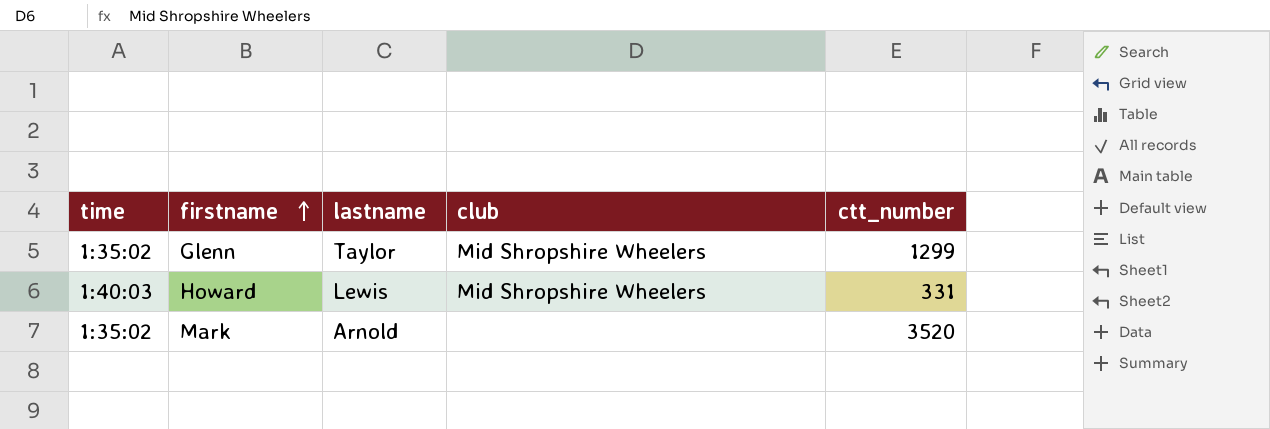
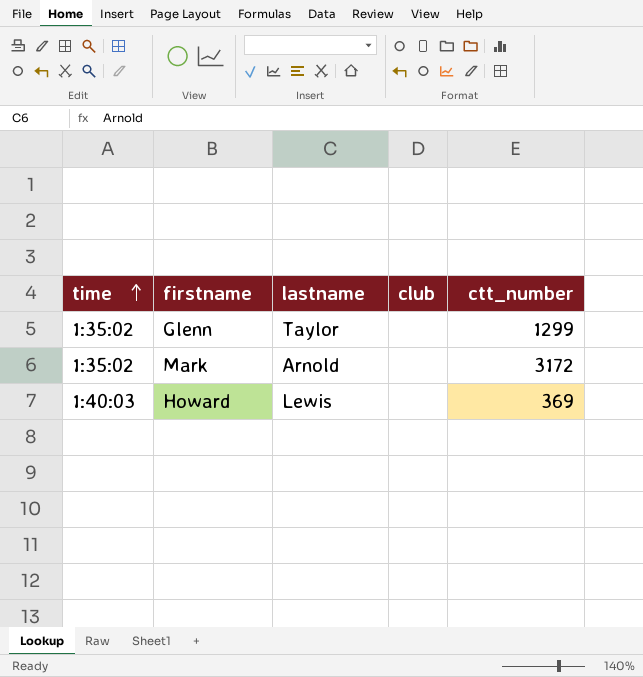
row order: firstname ascending -> time ascending
Glenn | club: Mid Shropshire Wheelers -> none
Mark | ctt_number: 3520 -> 3172
Howard | club: Mid Shropshire Wheelers -> none
Howard | ctt_number: 331 -> 369

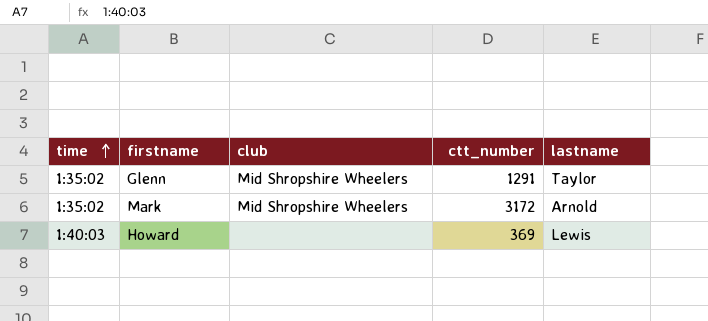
column lastname | position: 3 -> 5
Glenn | club: none -> Mid Shropshire Wheelers
Glenn | ctt_number: 1299 -> 1291
Mark | club: none -> Mid Shropshire Wheelers

